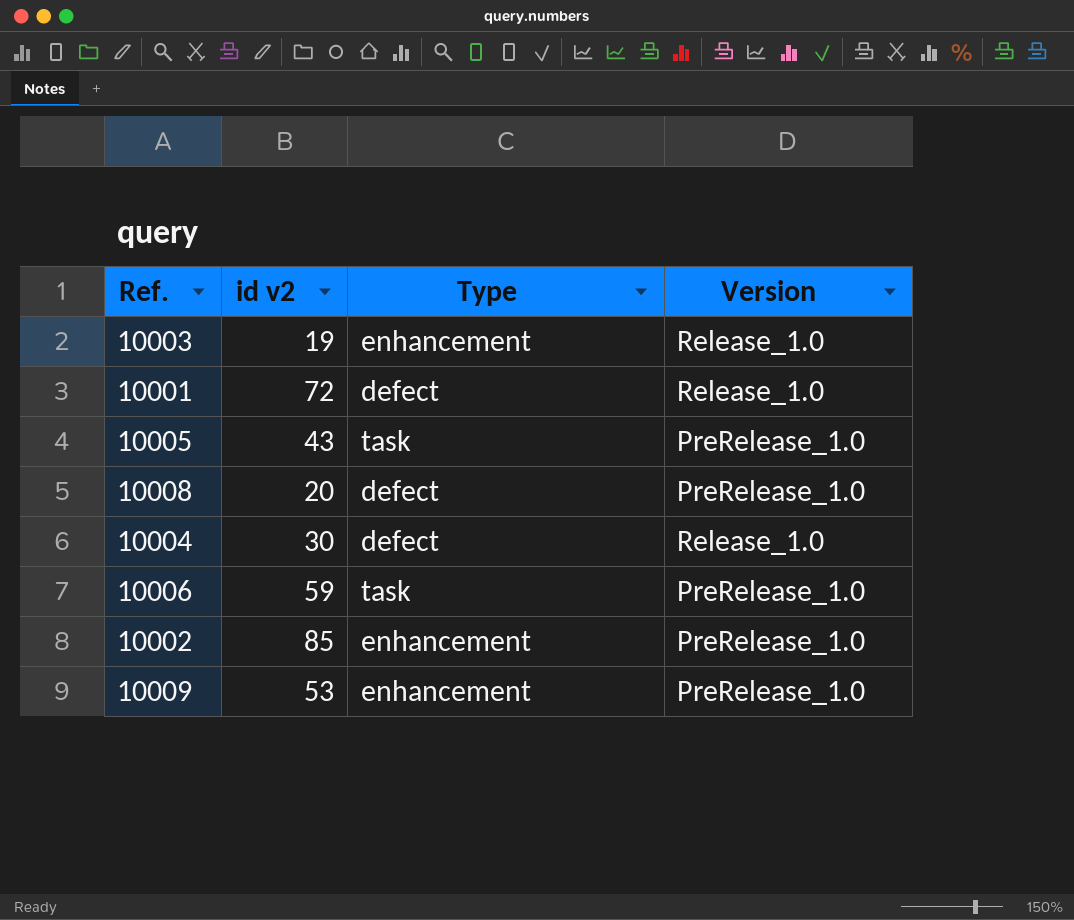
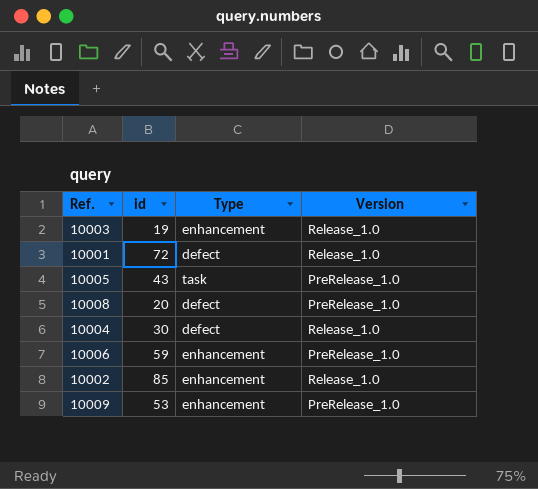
column name: id v2 -> id
10006 | Type: task -> enhancement
10002 | Version: PreRelease_1.0 -> Release_1.0

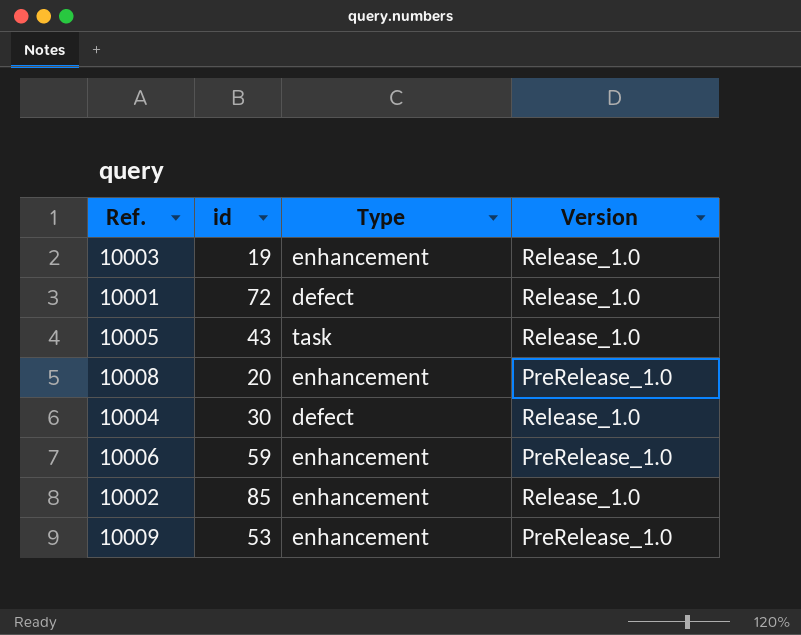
10005 | Version: PreRelease_1.0 -> Release_1.0
10008 | Type: defect -> enhancement

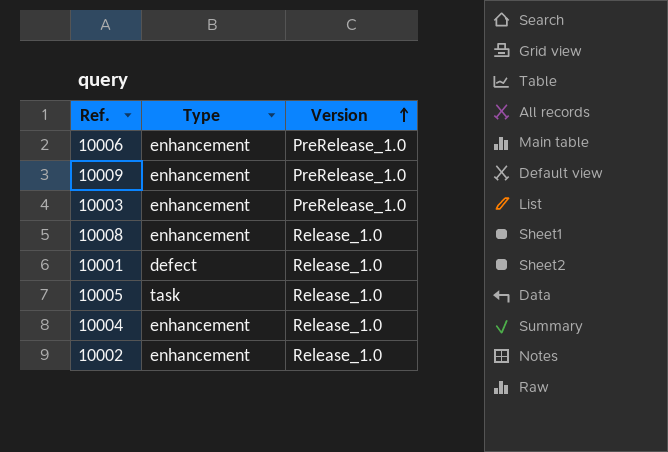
row order: none -> Version ascending
column id | position: 2 -> none
10003 | Version: Release_1.0 -> PreRelease_1.0
10008 | Version: PreRelease_1.0 -> Release_1.0
10004 | Type: defect -> enhancement

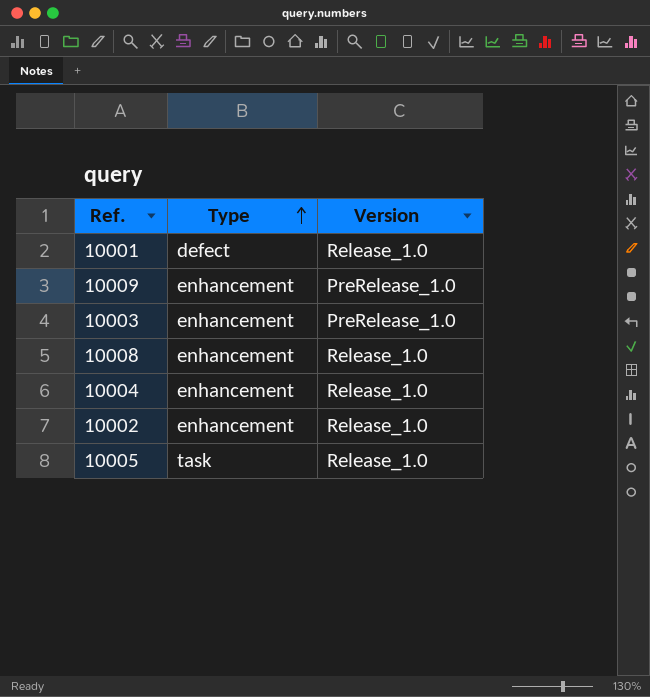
row order: Version ascending -> Type ascending
row 10006: enhancement | PreRelease_1.0 -> none

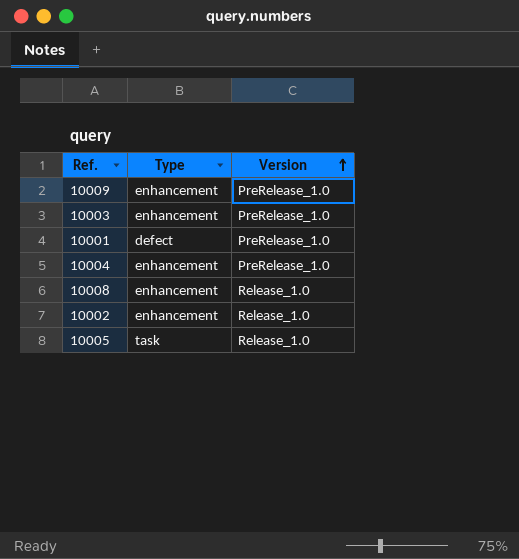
row order: Type ascending -> Version ascending
10001 | Version: Release_1.0 -> PreRelease_1.0
10004 | Version: Release_1.0 -> PreRelease_1.0

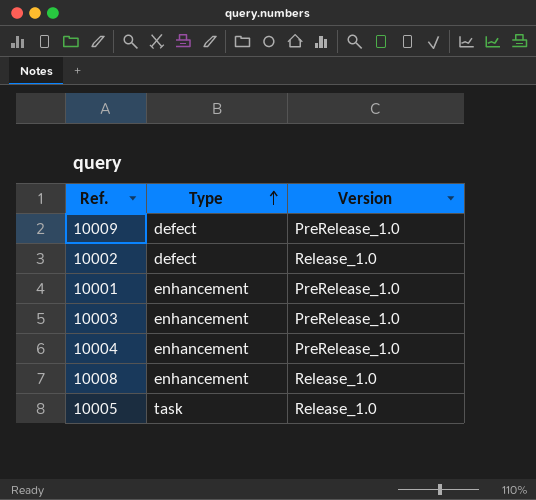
row order: Version ascending -> Type ascending
10009 | Type: enhancement -> defect
10002 | Type: enhancement -> defect
10001 | Type: defect -> enhancement

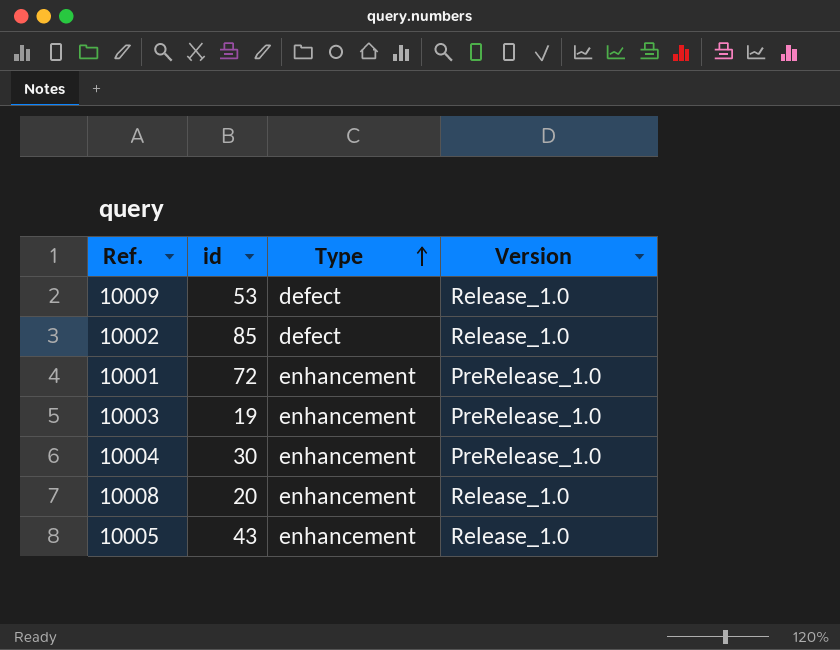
column id | position: none -> 2
10009 | Version: PreRelease_1.0 -> Release_1.0
10005 | Type: task -> enhancement

